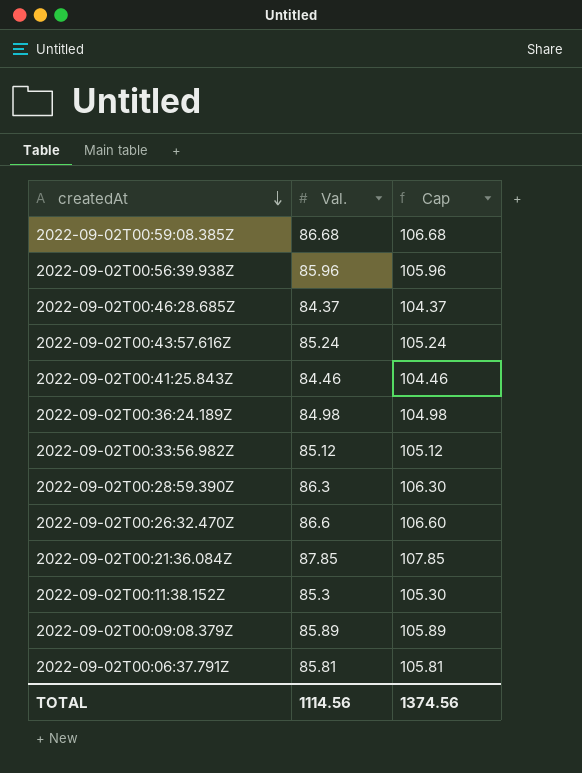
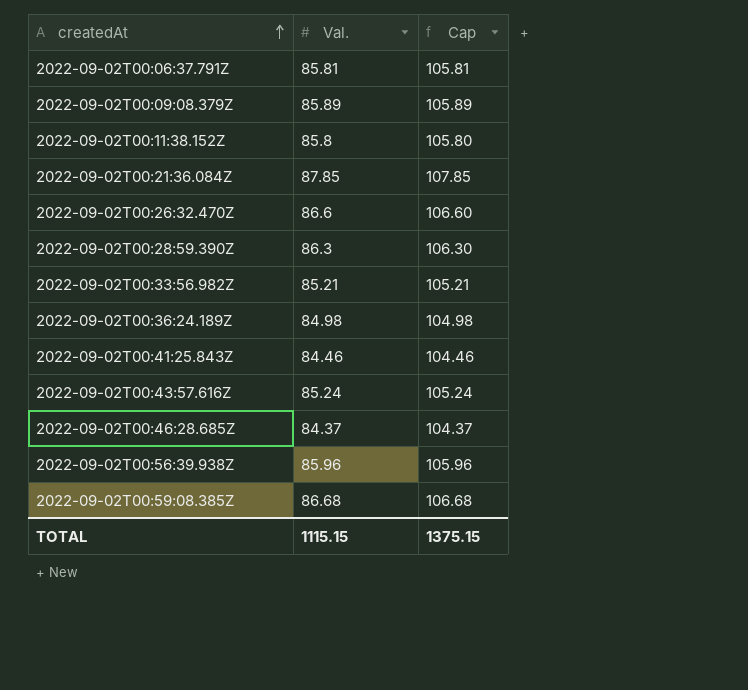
row order: createdAt descending -> createdAt ascending
2022-09-02T00:11:38.152Z | Val.: 85.3 -> 85.8
2022-09-02T00:11:38.152Z | Cap: 105.30 -> 105.80
2022-09-02T00:33:56.982Z | Val.: 85.12 -> 85.21
2022-09-02T00:33:56.982Z | Cap: 105.12 -> 105.21
TOTAL | Val.: 1114.56 -> 1115.15
TOTAL | Cap: 1374.56 -> 1375.15

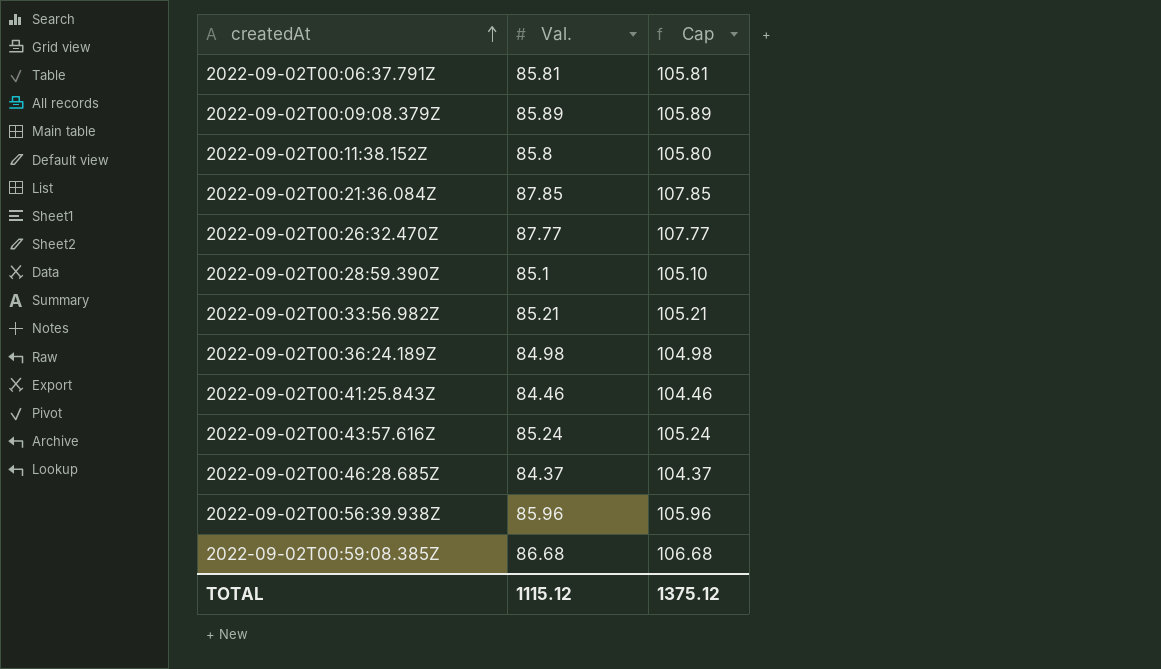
2022-09-02T00:26:32.470Z | Val.: 86.6 -> 87.77
2022-09-02T00:26:32.470Z | Cap: 106.60 -> 107.77
2022-09-02T00:28:59.390Z | Val.: 86.3 -> 85.1
2022-09-02T00:28:59.390Z | Cap: 106.30 -> 105.10
TOTAL | Val.: 1115.15 -> 1115.12
TOTAL | Cap: 1375.15 -> 1375.12

